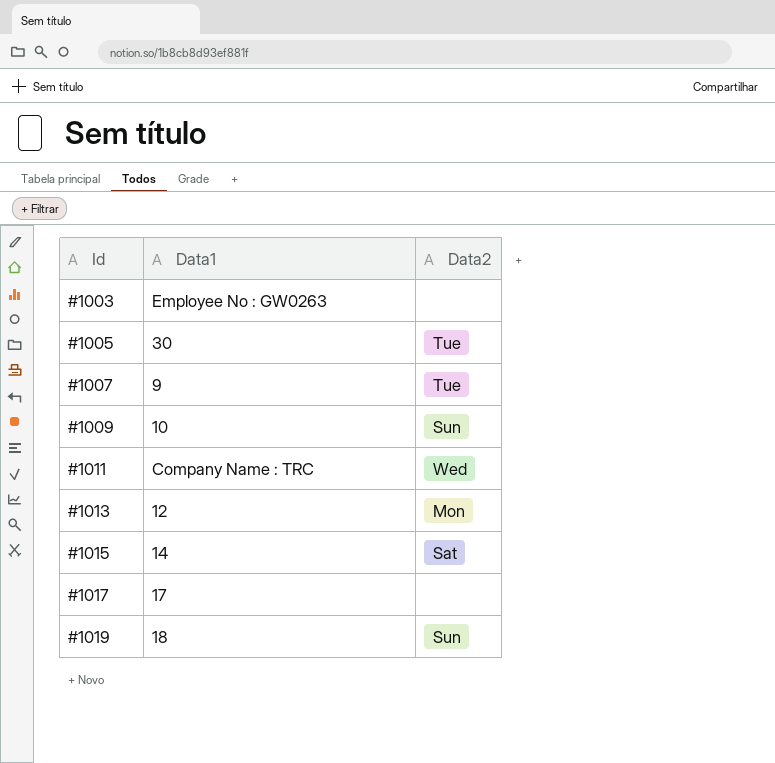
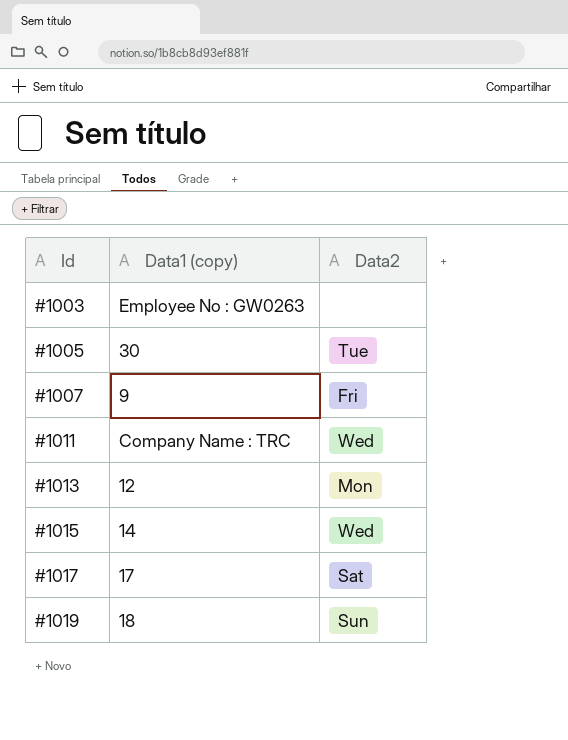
column name: Data1 -> Data1 (copy)
row #1009: 10 | Sun -> none
#1007 | Data2: Tue -> Fri
#1015 | Data2: Sat -> Wed
#1017 | Data2: none -> Sat

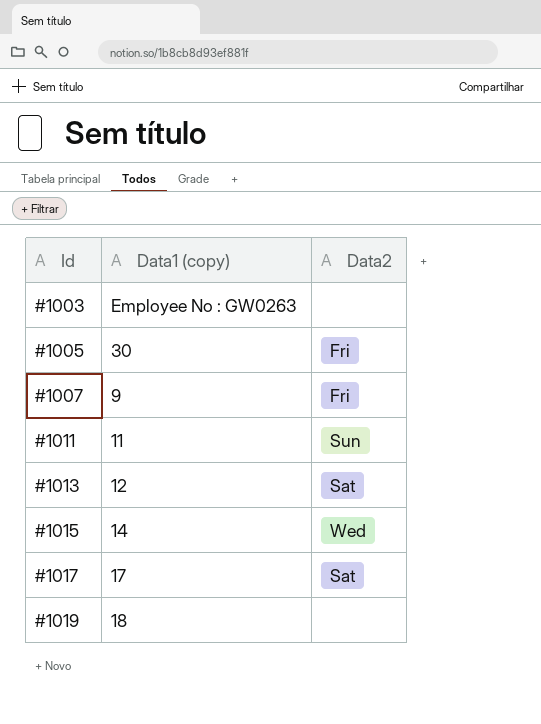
#1005 | Data2: Tue -> Fri
#1011 | Data1 (copy): Company Name : TRC -> 11
#1011 | Data2: Wed -> Sun
#1013 | Data2: Mon -> Sat
#1019 | Data2: Sun -> none

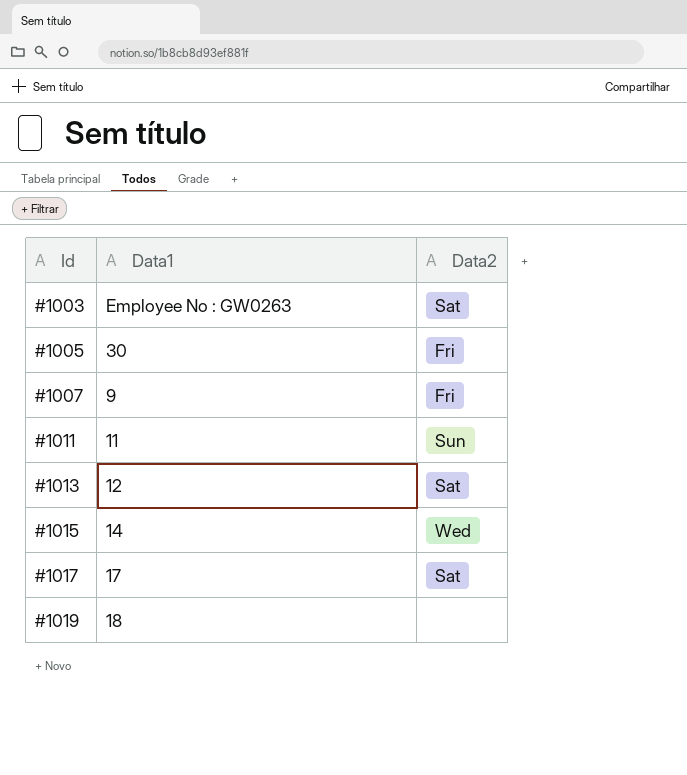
column name: Data1 (copy) -> Data1
#1003 | Data2: none -> Sat

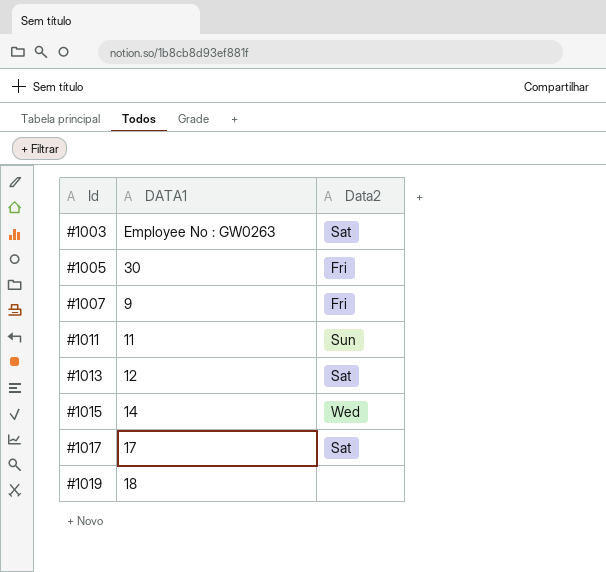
column name: Data1 -> DATA1

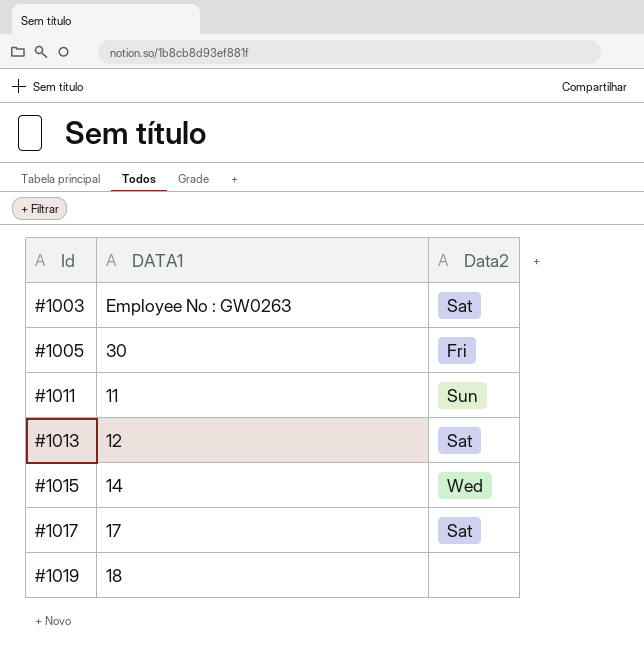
row #1007: 9 | Fri -> none

